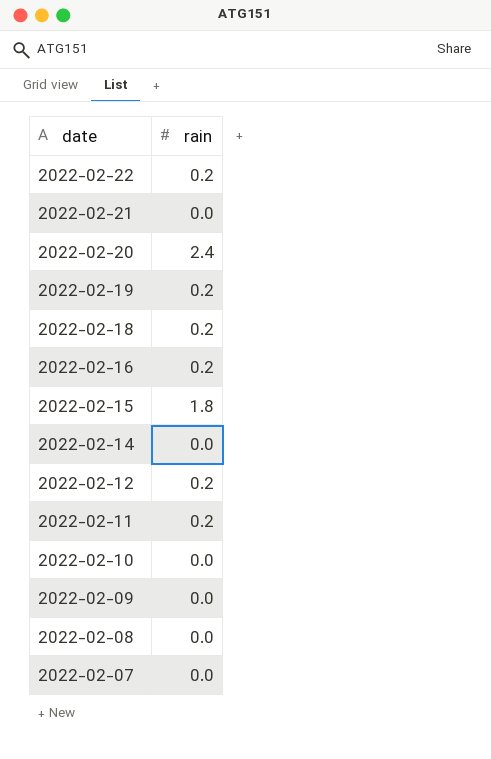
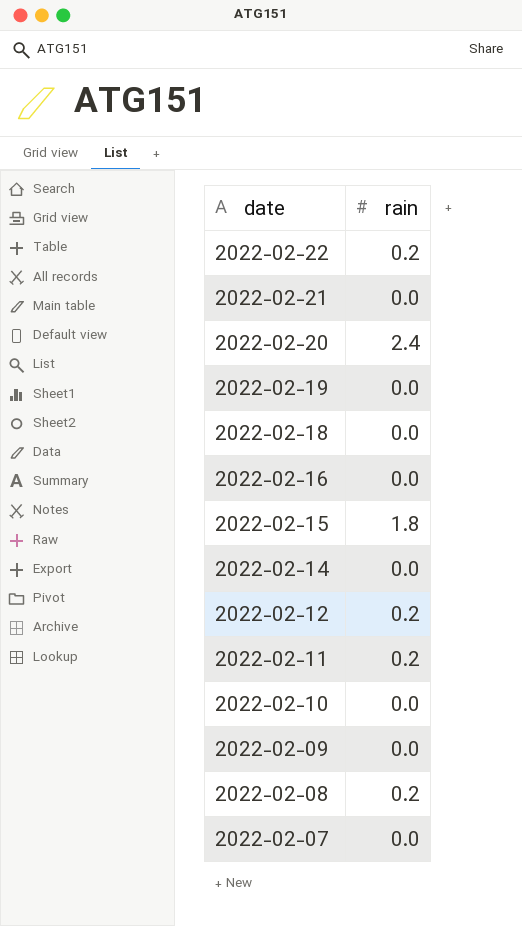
2022-02-19 | rain: 0.2 -> 0.0
2022-02-18 | rain: 0.2 -> 0.0
2022-02-16 | rain: 0.2 -> 0.0
2022-02-08 | rain: 0.0 -> 0.2

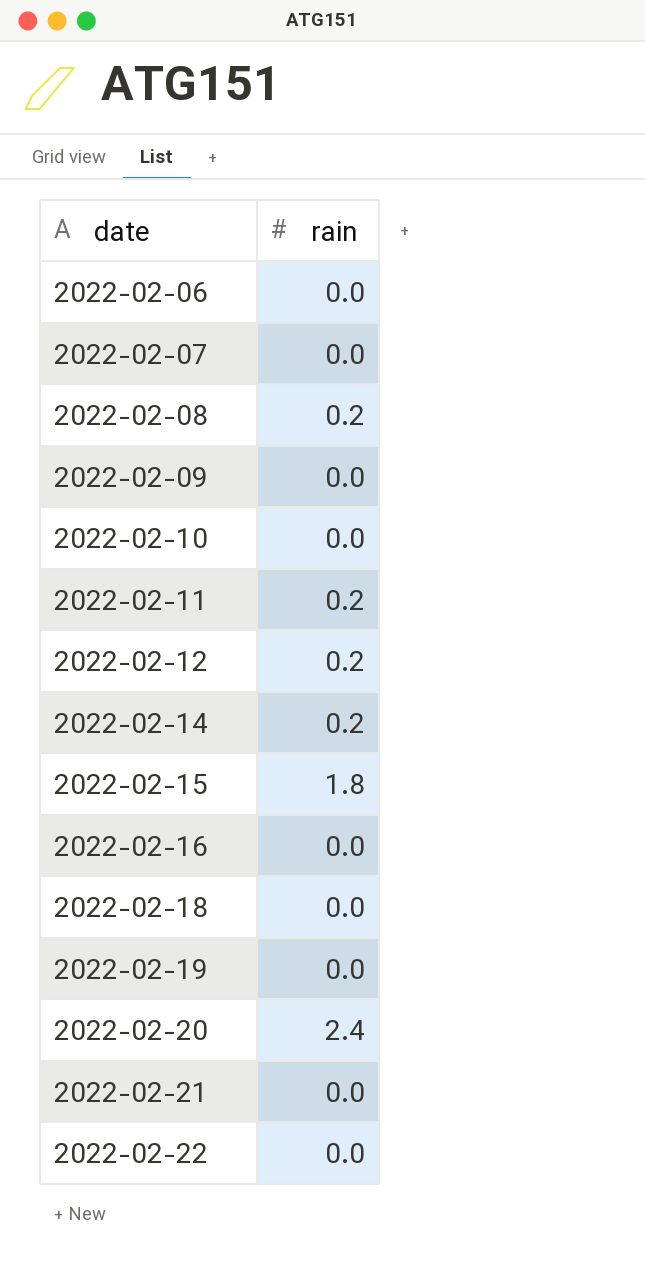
row order: date descending -> date ascending
row 2022-02-06: none -> 0.0
2022-02-14 | rain: 0.0 -> 0.2
2022-02-22 | rain: 0.2 -> 0.0

